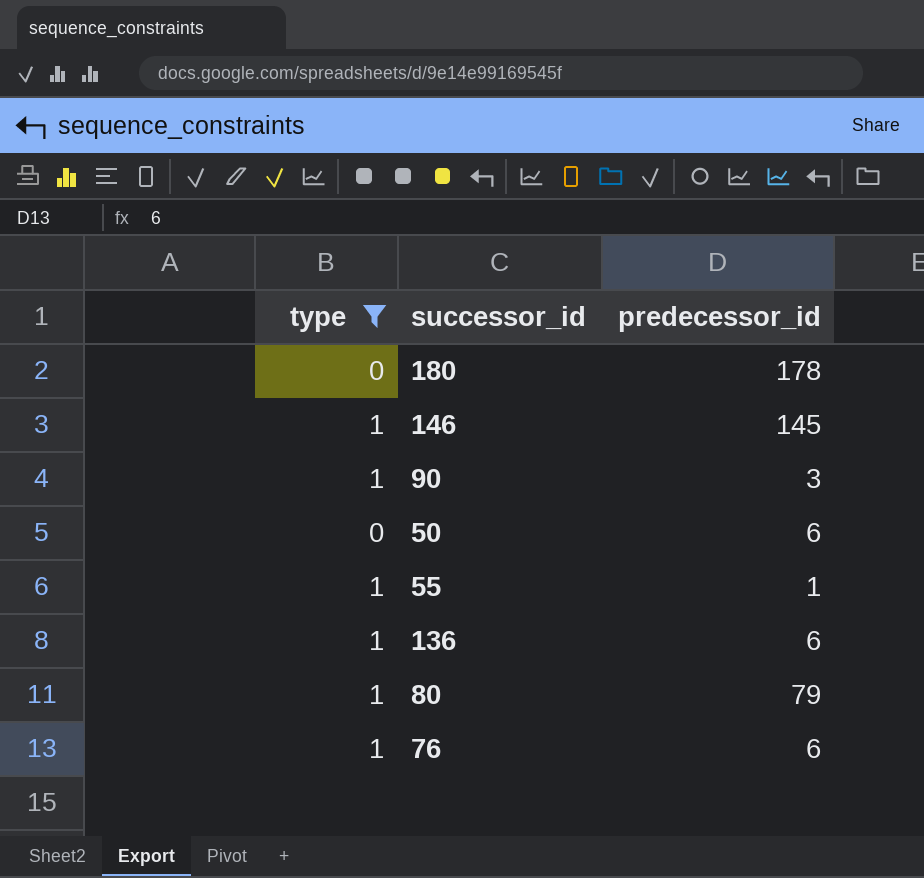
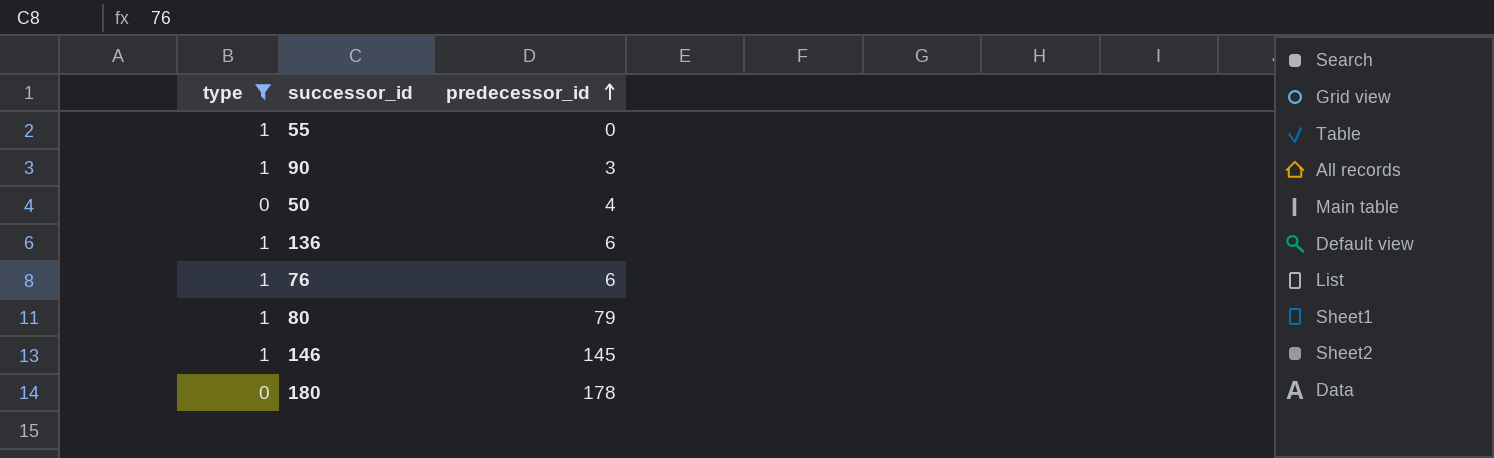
row order: none -> predecessor_id ascending
55 | predecessor_id: 1 -> 0
50 | predecessor_id: 6 -> 4

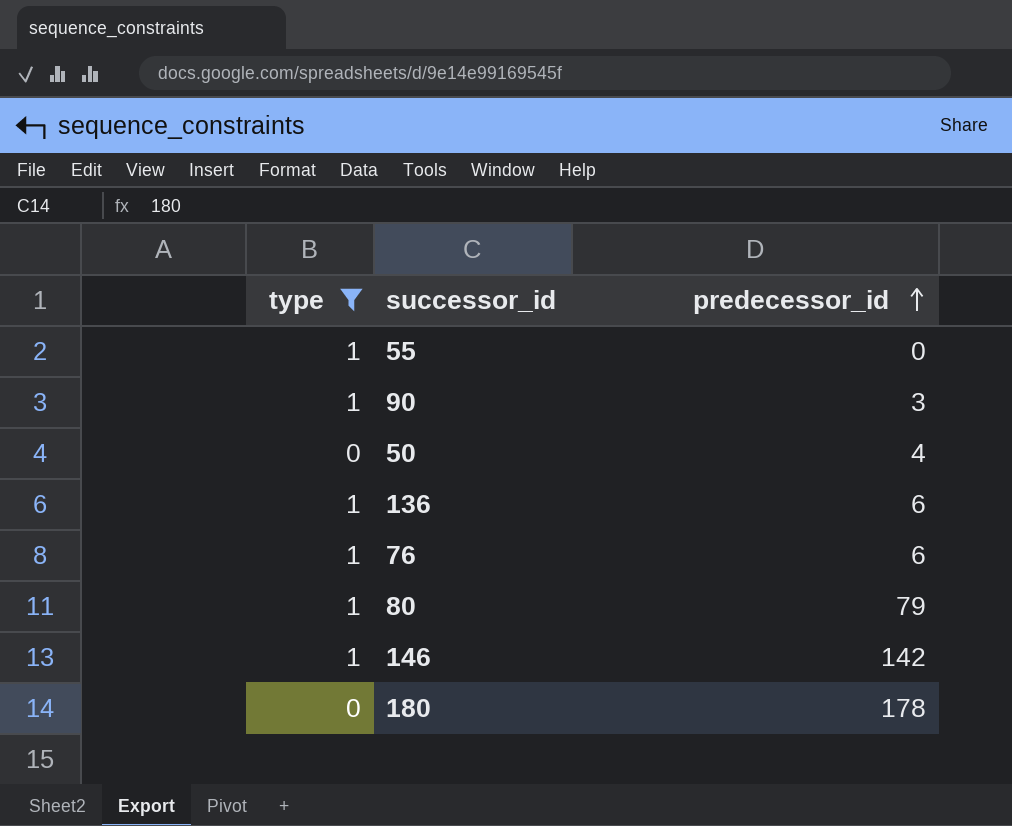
146 | predecessor_id: 145 -> 142

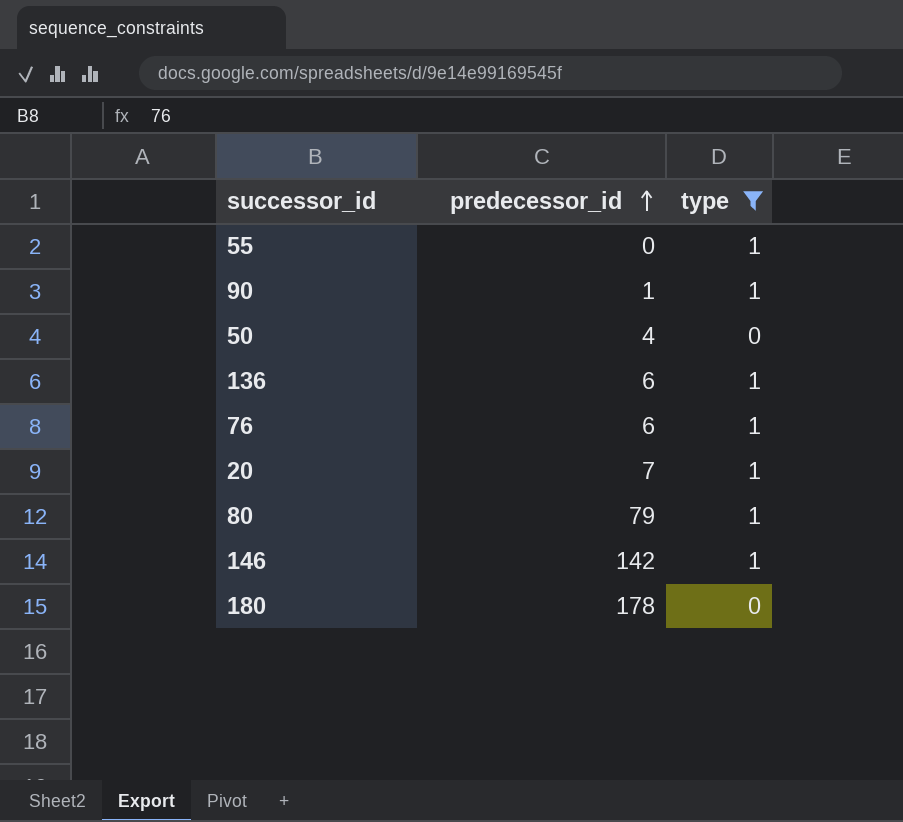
column type | position: 1 -> 3
90 | predecessor_id: 3 -> 1
row 20: none -> 7 | 1

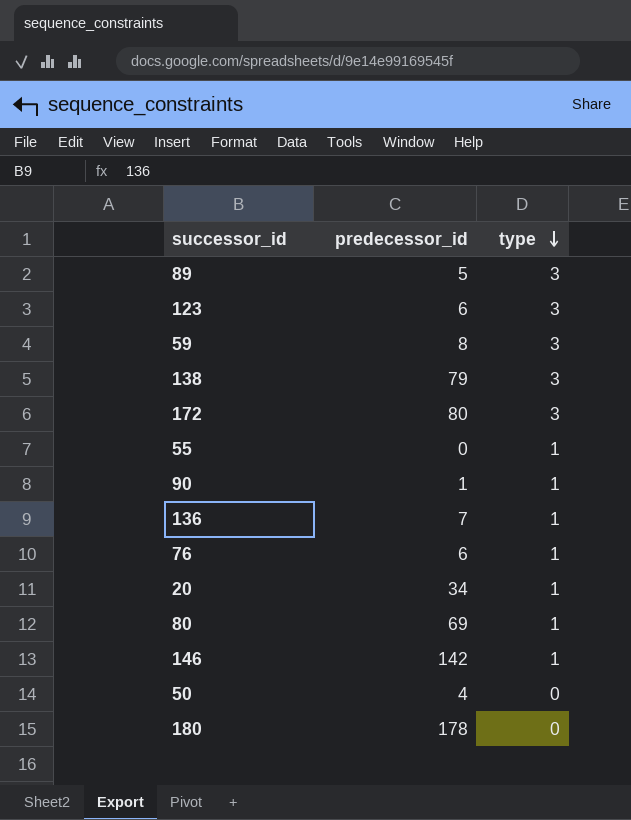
filter: type != 3 -> none
row order: predecessor_id ascending -> type descending
136 | predecessor_id: 6 -> 7
20 | predecessor_id: 7 -> 34
80 | predecessor_id: 79 -> 69

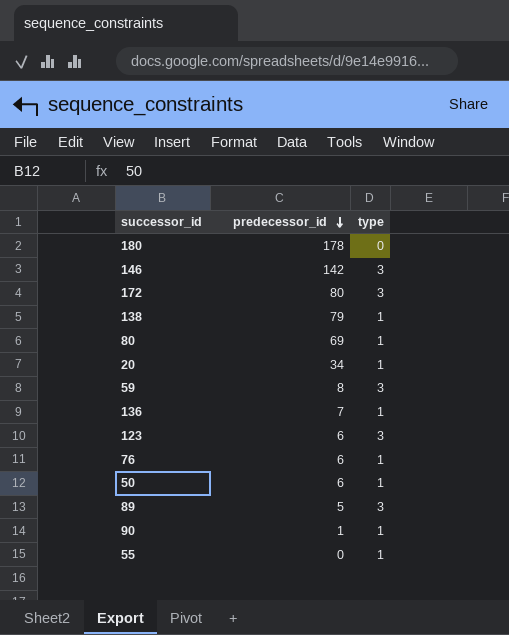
row order: type descending -> predecessor_id descending
146 | type: 1 -> 3
138 | type: 3 -> 1
50 | predecessor_id: 4 -> 6
50 | type: 0 -> 1

